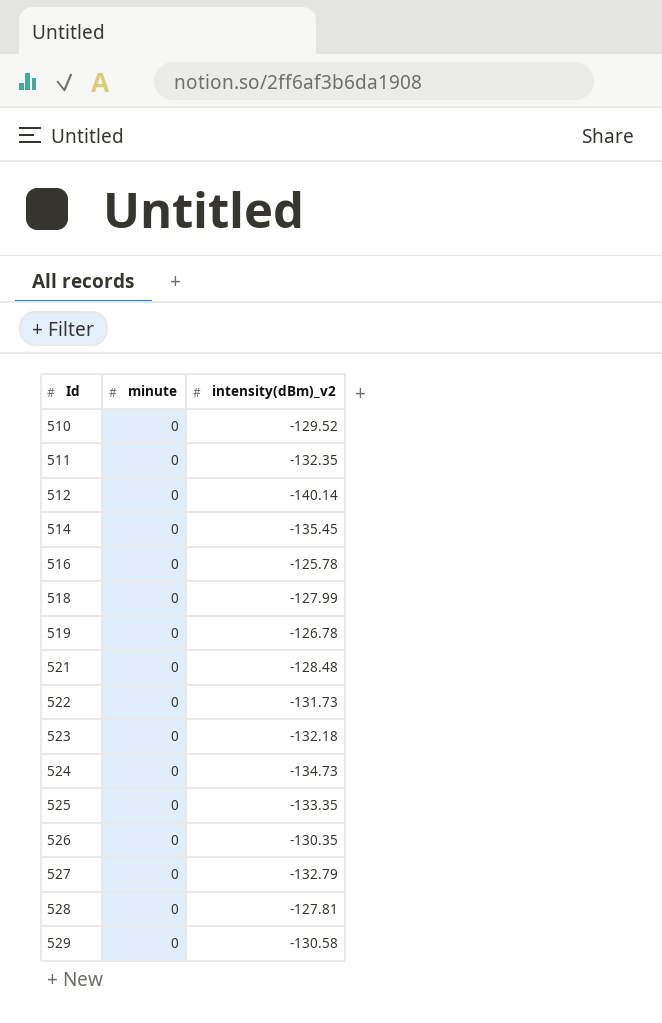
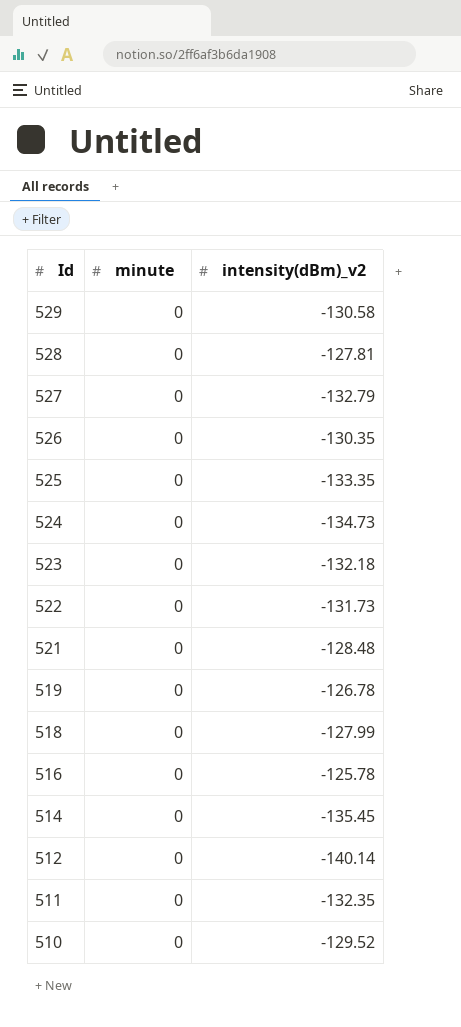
row order: Id ascending -> Id descending

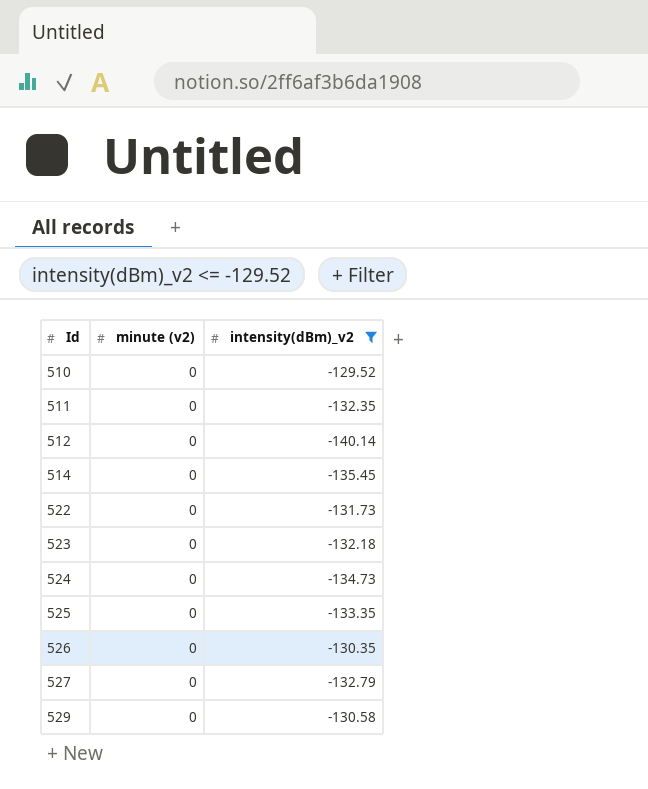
filter: none -> intensity(dBm)_v2 <= -129.52
row order: Id descending -> Id ascending
column name: minute -> minute (v2)

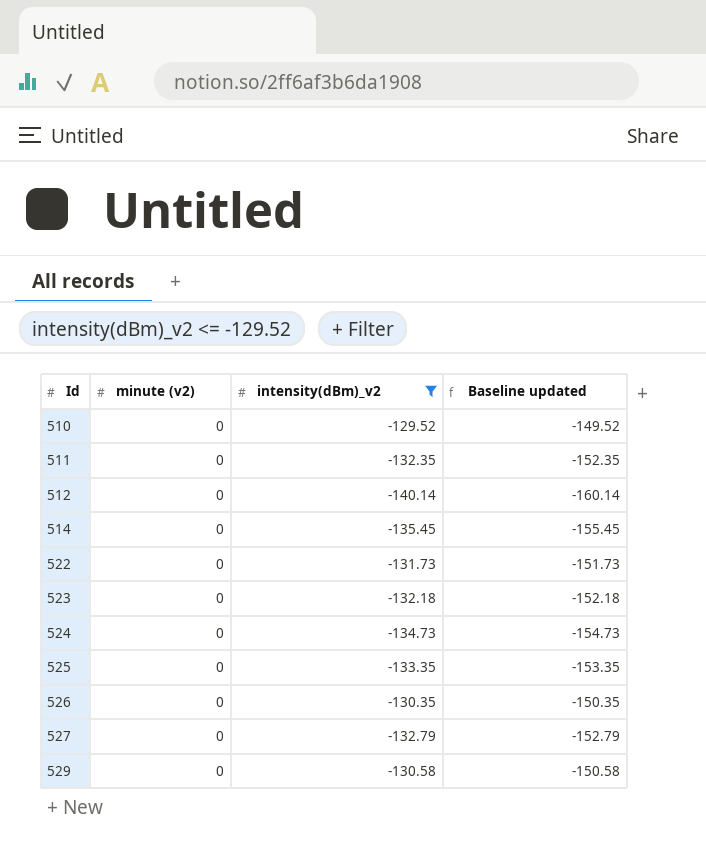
column Baseline updated | formula: none -> [intensity(dBm)_v2] - 20

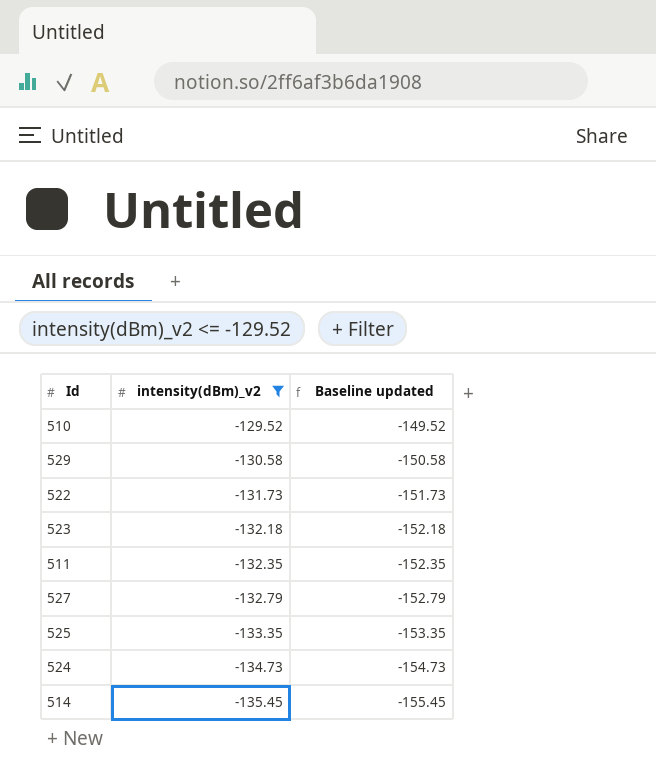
row order: Id ascending -> intensity(dBm)_v2 descending
column minute (v2) | position: 2 -> none
row 512: 0 | -140.14 | -160.14 -> none
row 526: 0 | -130.35 | -150.35 -> none

